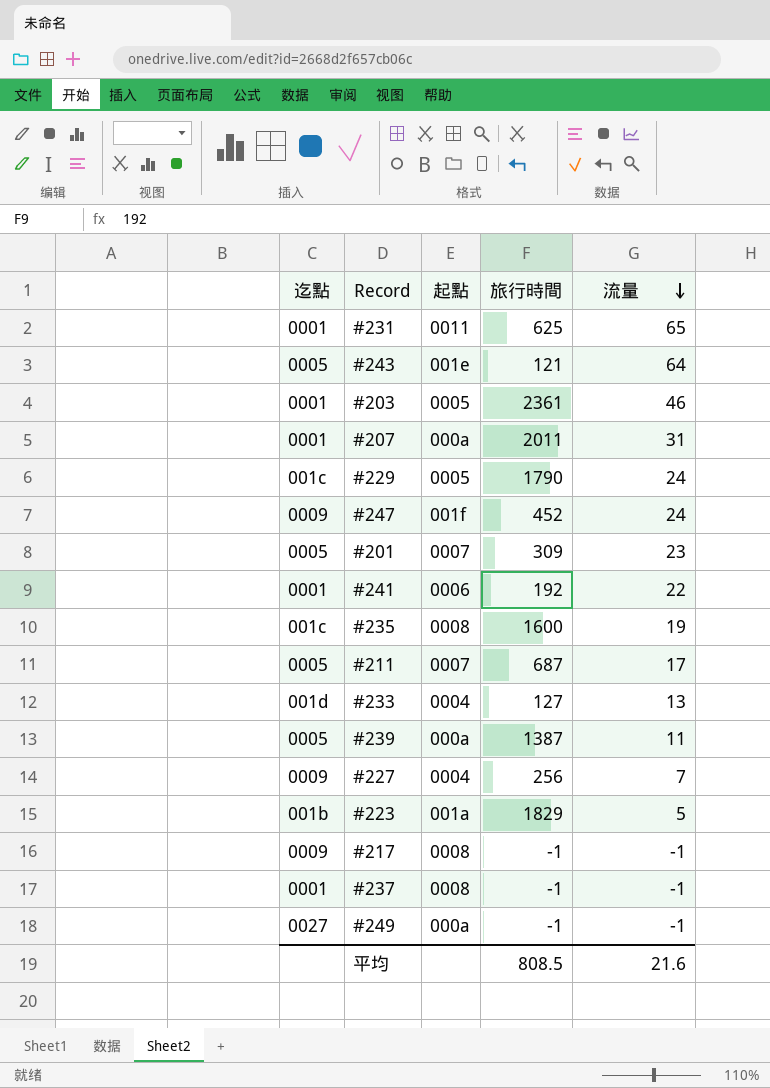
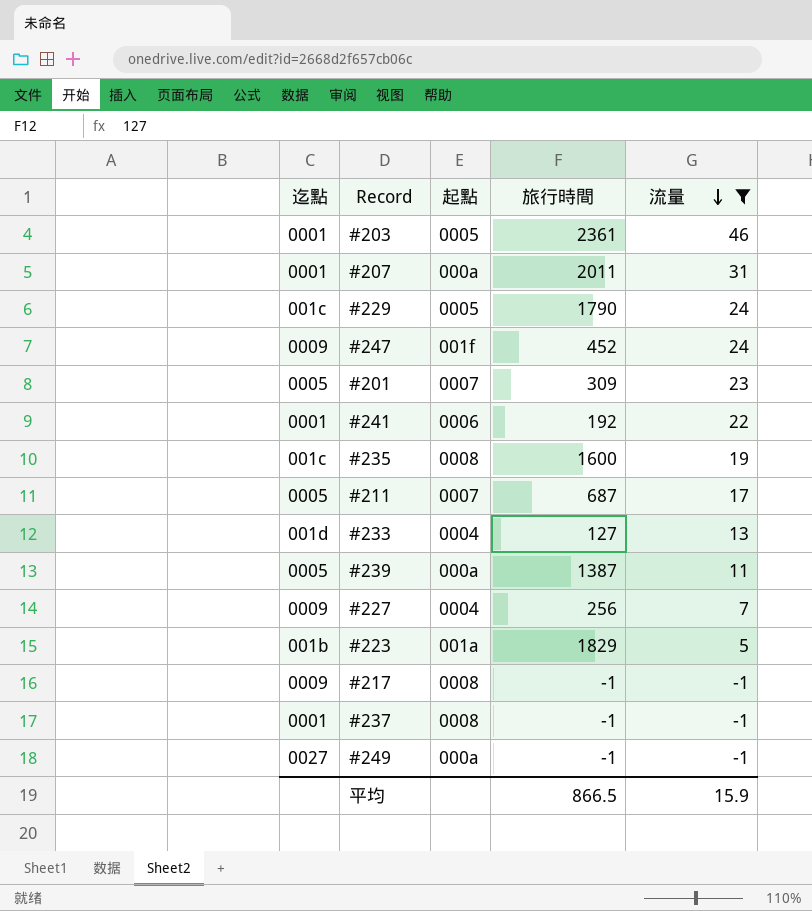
filter: none -> 流量 <= 46
平均 | 旅行時間: 808.5 -> 866.5
平均 | 流量: 21.6 -> 15.9

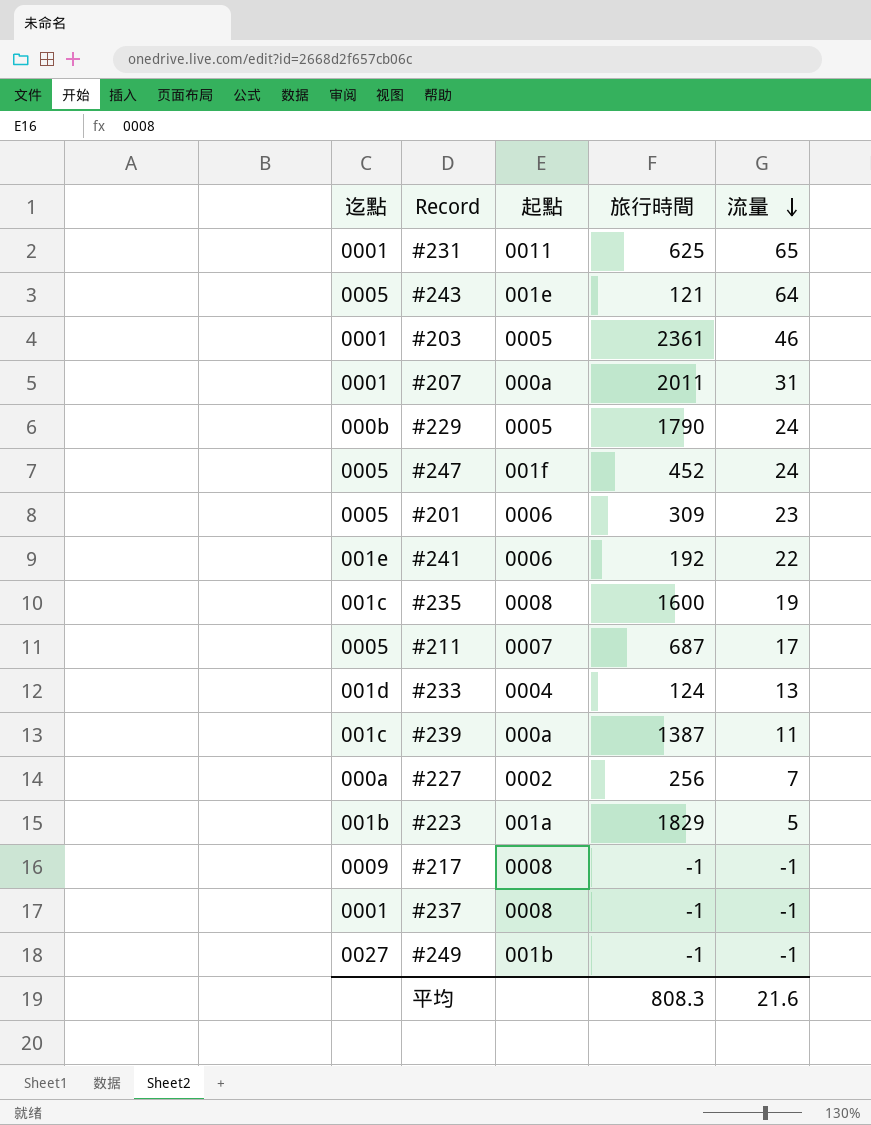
filter: 流量 <= 46 -> none
#229 | 迄點: 001c -> 000b
#247 | 迄點: 0009 -> 0005
#201 | 起點: 0007 -> 0006
#241 | 迄點: 0001 -> 001e
#233 | 旅行時間: 127 -> 124
#239 | 迄點: 0005 -> 001c
#227 | 迄點: 0009 -> 000a
#227 | 起點: 0004 -> 0002
#249 | 起點: 000a -> 001b
平均 | 旅行時間: 866.5 -> 808.3
平均 | 流量: 15.9 -> 21.6

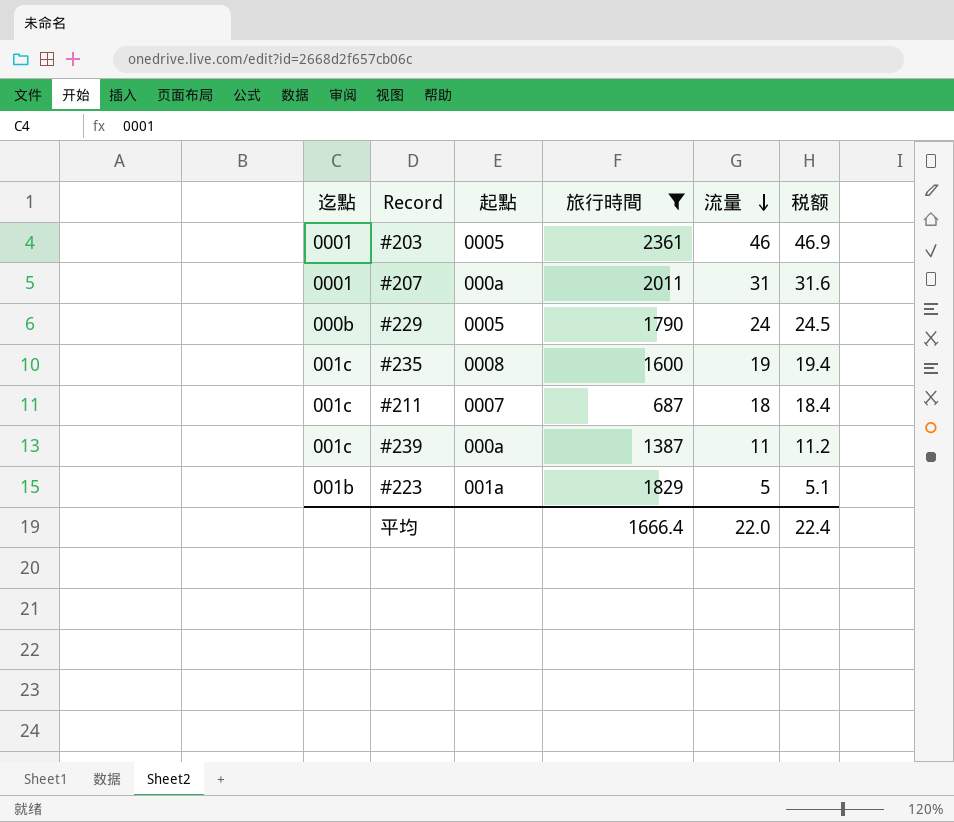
filter: none -> 旅行時間 >= 687
column 税额 | formula: none -> [流量] * 1.02
#211 | 迄點: 0005 -> 001c
#211 | 流量: 17 -> 18
平均 | 旅行時間: 808.3 -> 1666.4
平均 | 流量: 21.6 -> 22.0

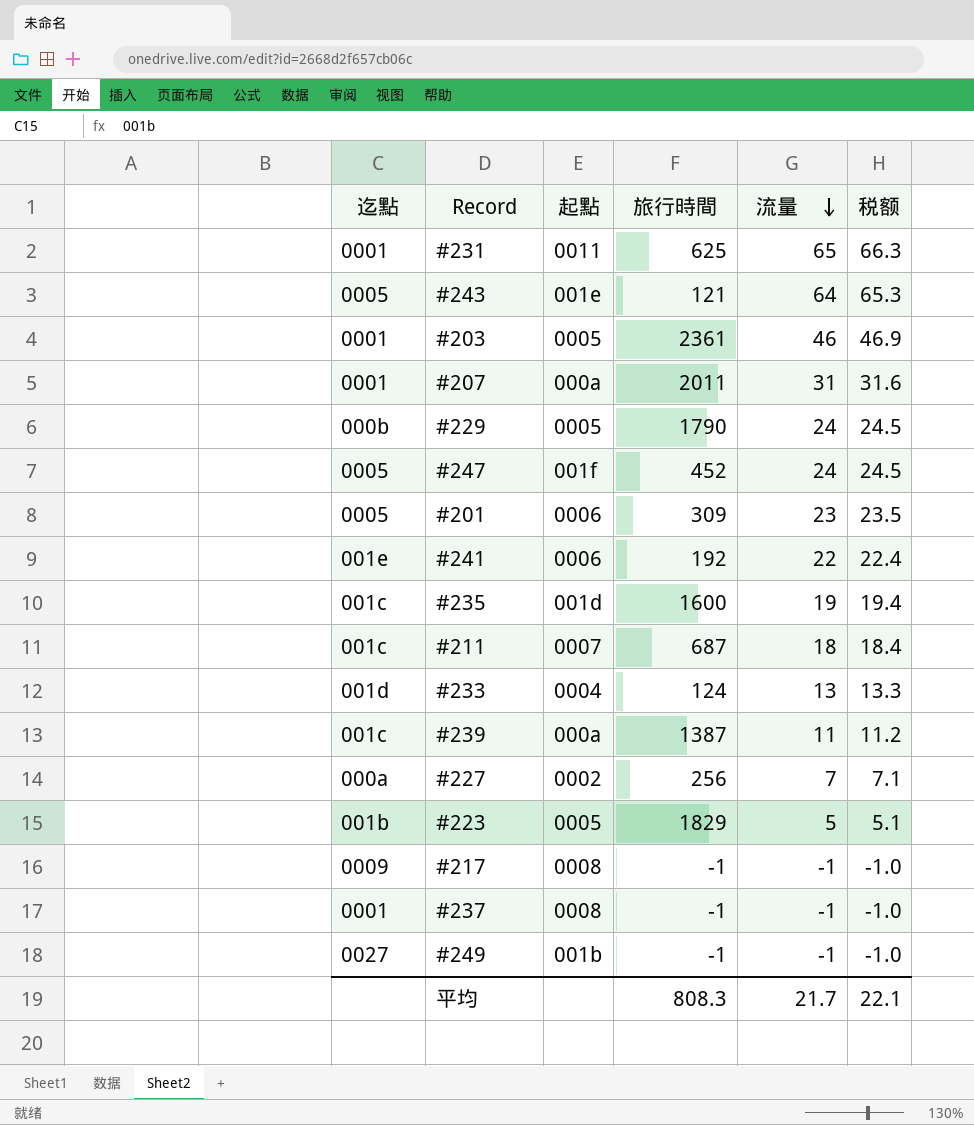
filter: 旅行時間 >= 687 -> none
#235 | 起點: 0008 -> 001d
#223 | 起點: 001a -> 0005
平均 | 旅行時間: 1666.4 -> 808.3
平均 | 流量: 22.0 -> 21.7
平均 | 税额: 22.4 -> 22.1

